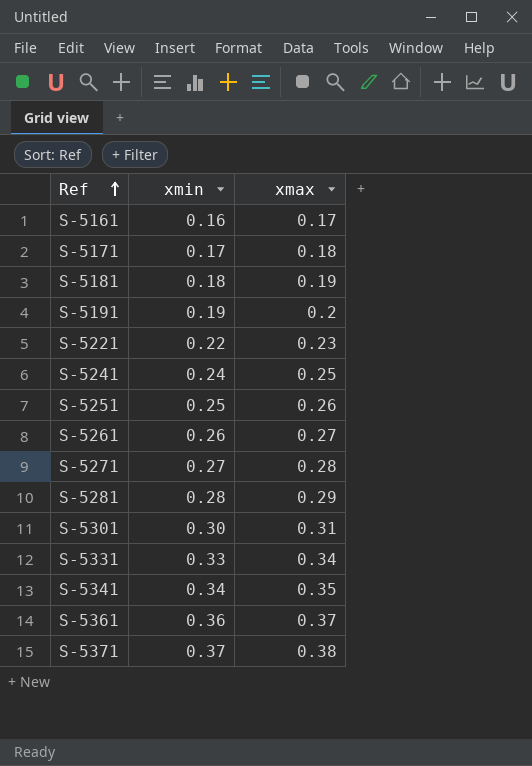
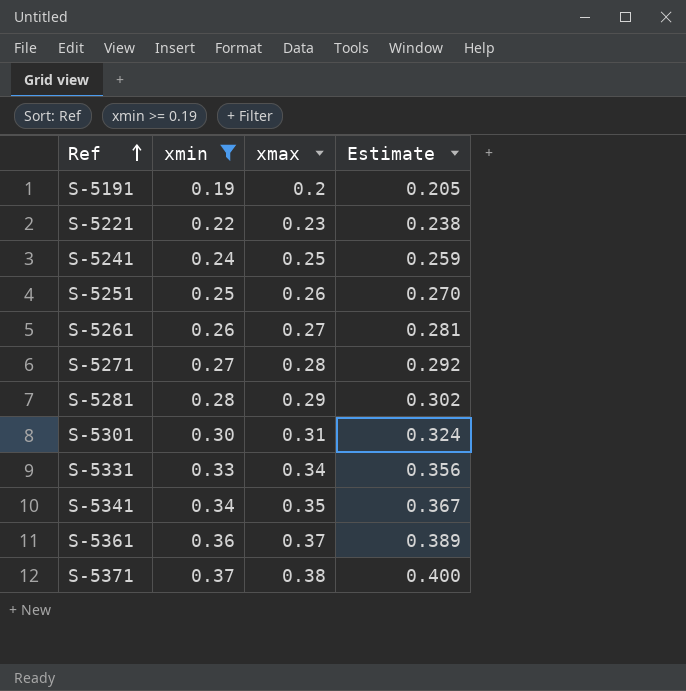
filter: none -> xmin >= 0.19
column Estimate | formula: none -> [xmin] * 1.08

